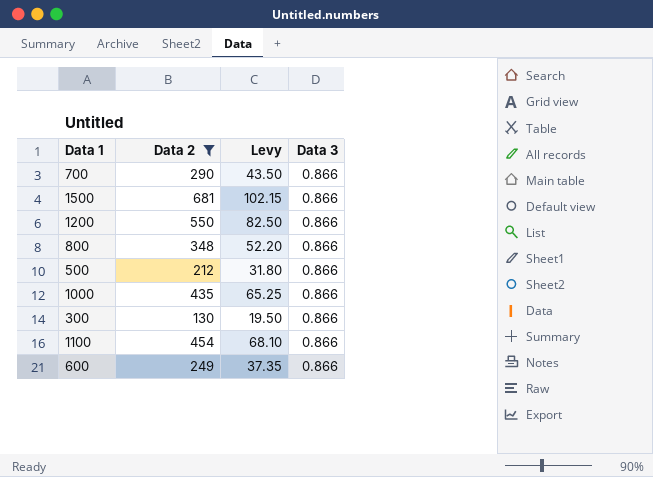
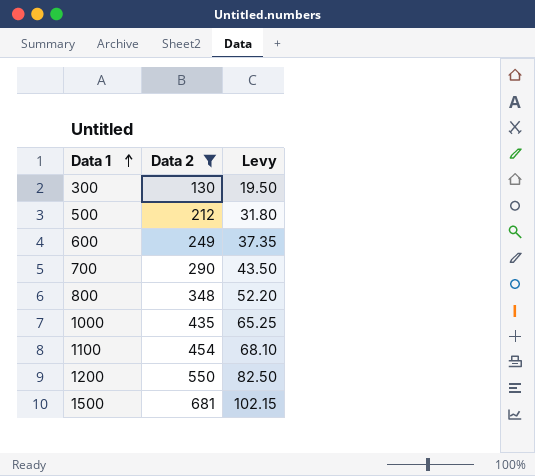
row order: none -> Data 1 ascending
column Data 3 | position: 4 -> none

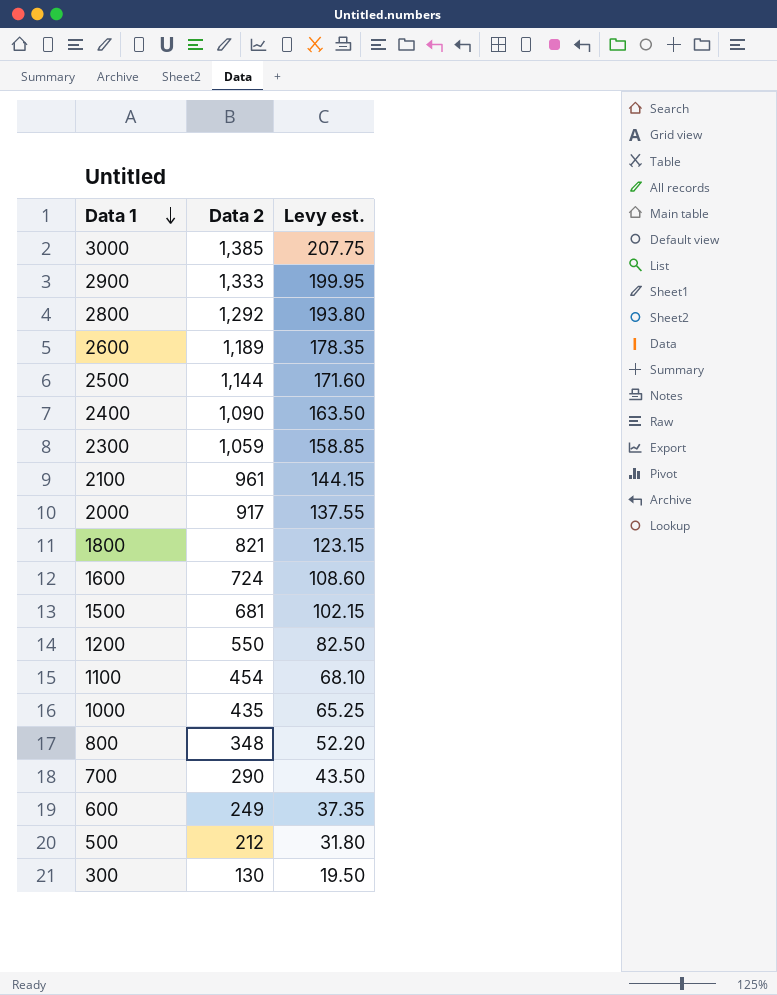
filter: Data 2 <= 681 -> none
row order: Data 1 ascending -> Data 1 descending
column name: Levy -> Levy est.

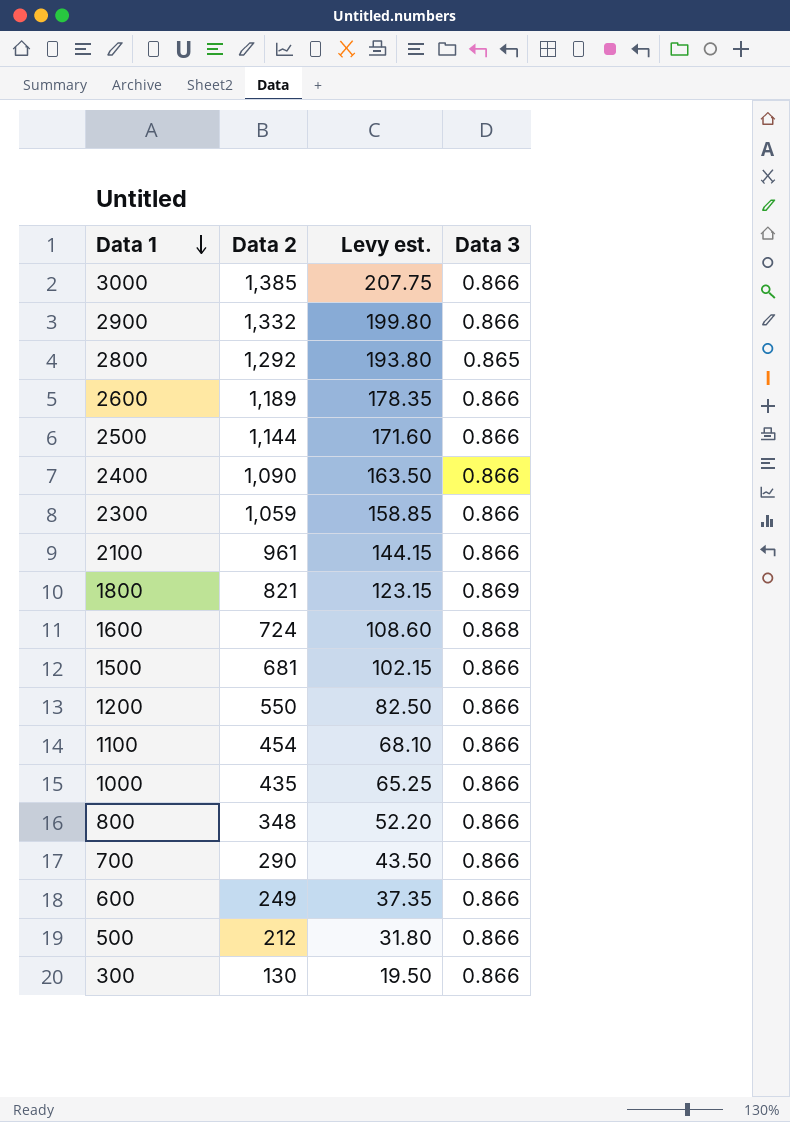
column Data 3 | position: none -> 4
row 2000: 917 | 137.55 -> none
2900 | Data 2: 1,333 -> 1,332
2900 | Levy est.: 199.95 -> 199.80

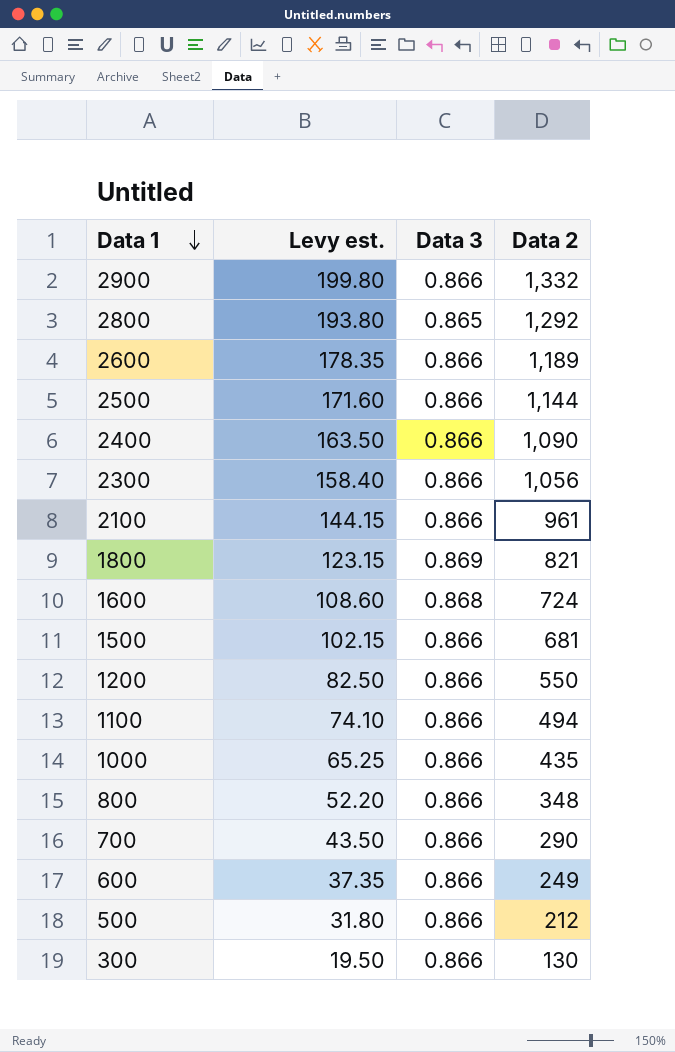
column Data 2 | position: 2 -> 4
row 3000: 1,385 | 207.75 | 0.866 -> none
2300 | Levy est.: 158.85 -> 158.40
2300 | Data 2: 1,059 -> 1,056
1100 | Levy est.: 68.10 -> 74.10
1100 | Data 2: 454 -> 494

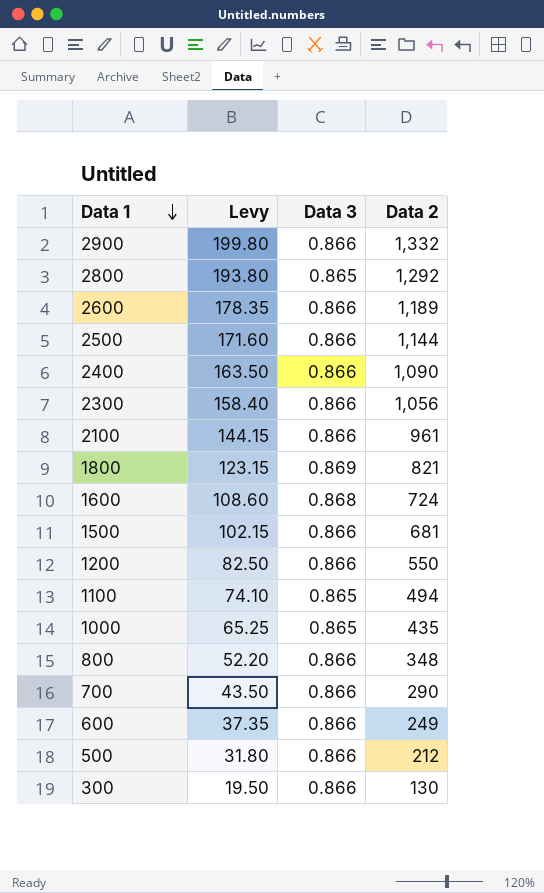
column name: Levy est. -> Levy
1100 | Data 3: 0.866 -> 0.865
1000 | Data 3: 0.866 -> 0.865

